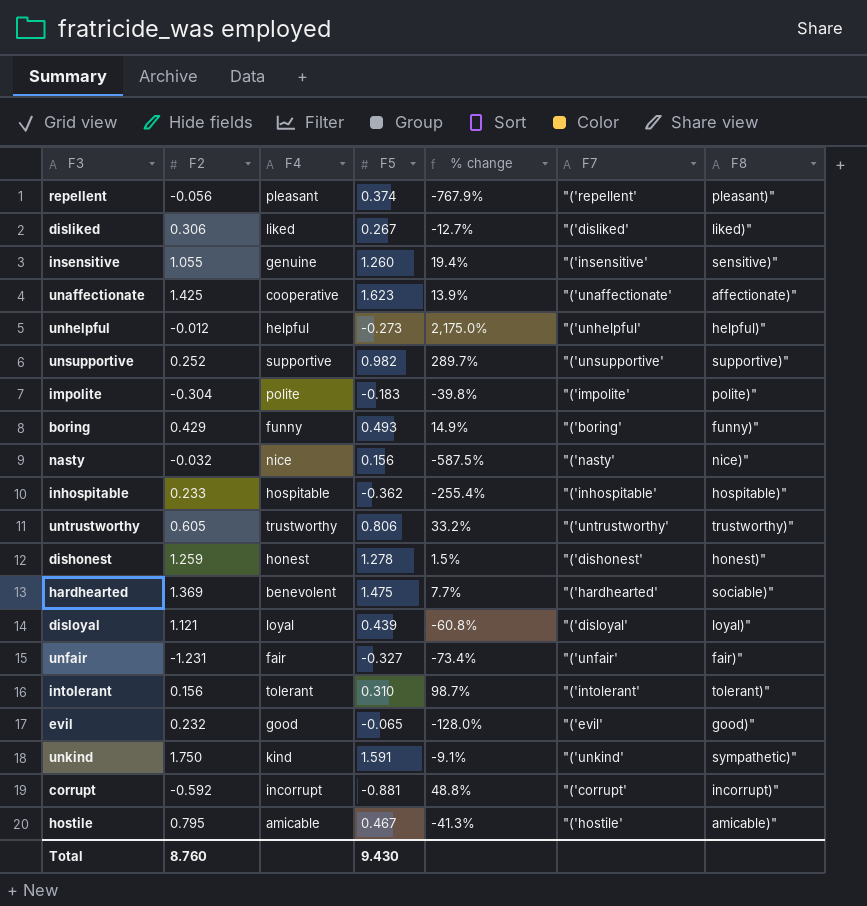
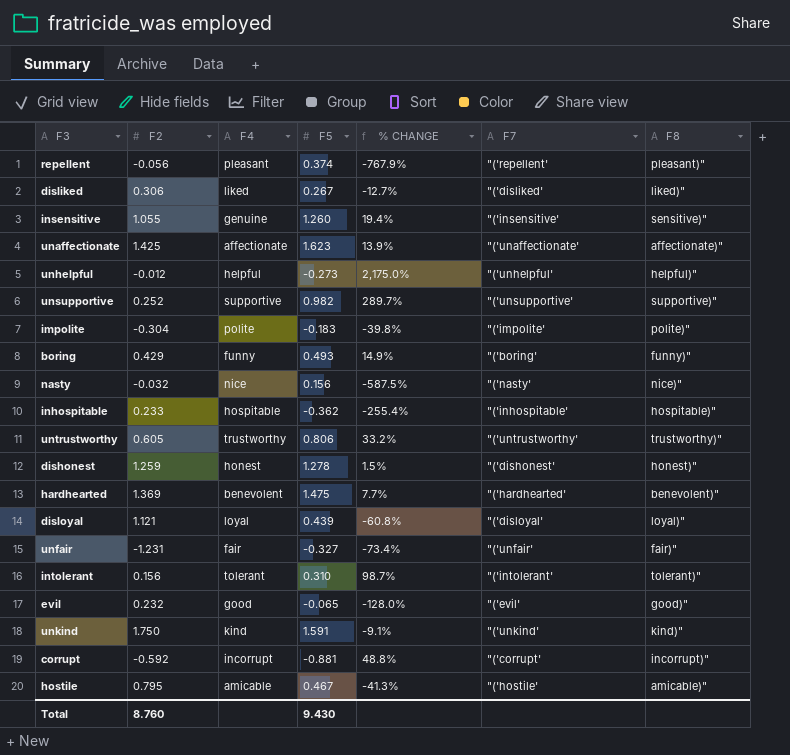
column name: % change -> % CHANGE
unaffectionate | F4: cooperative -> affectionate
hardhearted | F8: sociable)" -> benevolent)"
unkind | F8: sympathetic)" -> kind)"

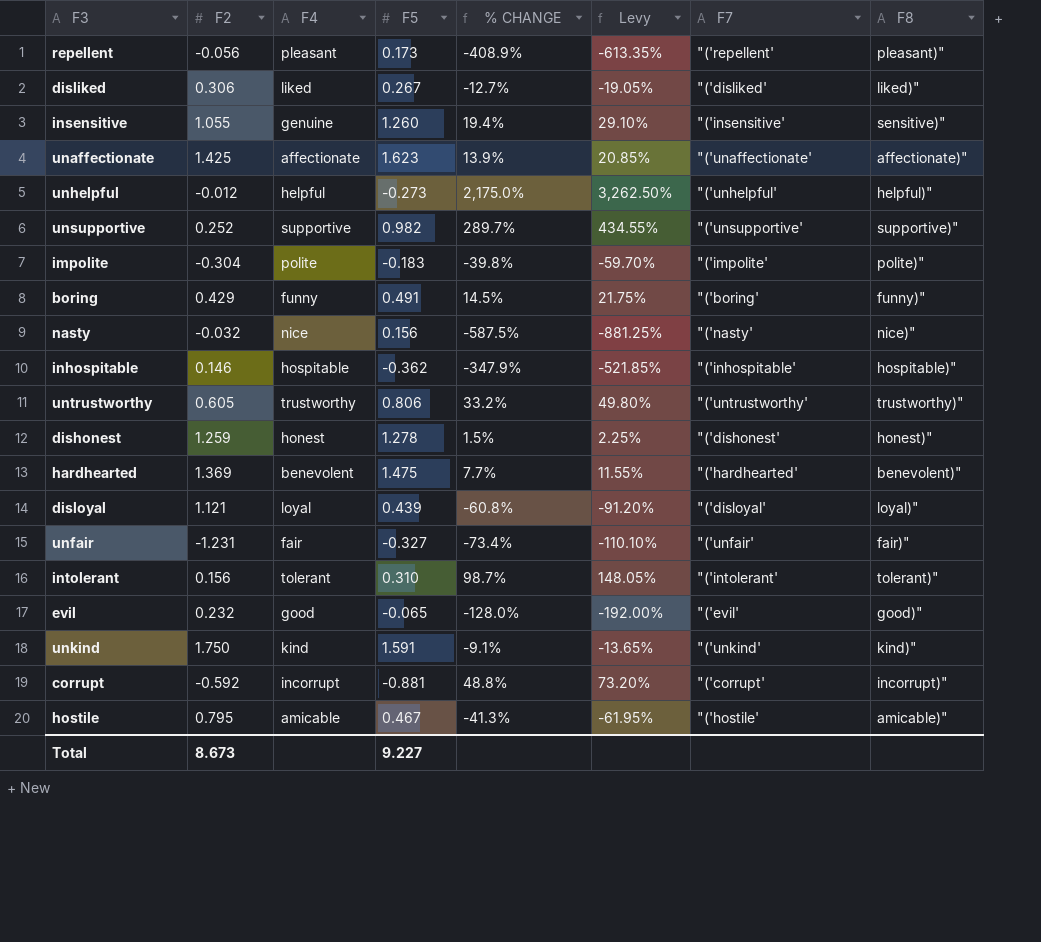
column Levy | formula: none -> [% CHANGE] * 1.5
repellent | F5: 0.374 -> 0.173
repellent | % CHANGE: -767.9% -> -408.9%
boring | F5: 0.493 -> 0.491
boring | % CHANGE: 14.9% -> 14.5%
inhospitable | F2: 0.233 -> 0.146
inhospitable | % CHANGE: -255.4% -> -347.9%
Total | F2: 8.760 -> 8.673
Total | F5: 9.430 -> 9.227

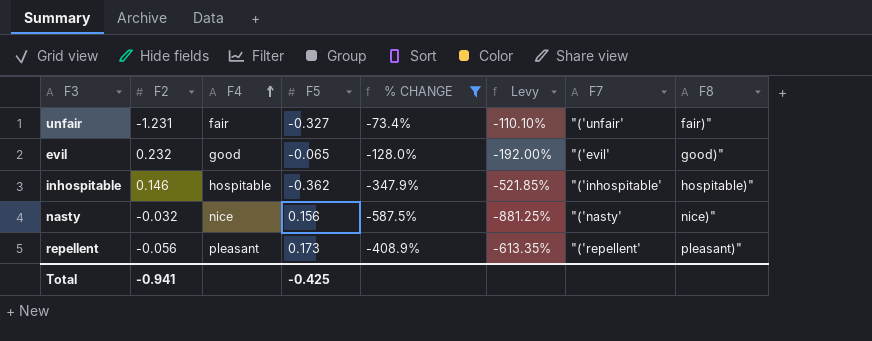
filter: none -> % CHANGE <= -73.4%
row order: none -> F4 ascending
Total | F2: 8.673 -> -0.941
Total | F5: 9.227 -> -0.425

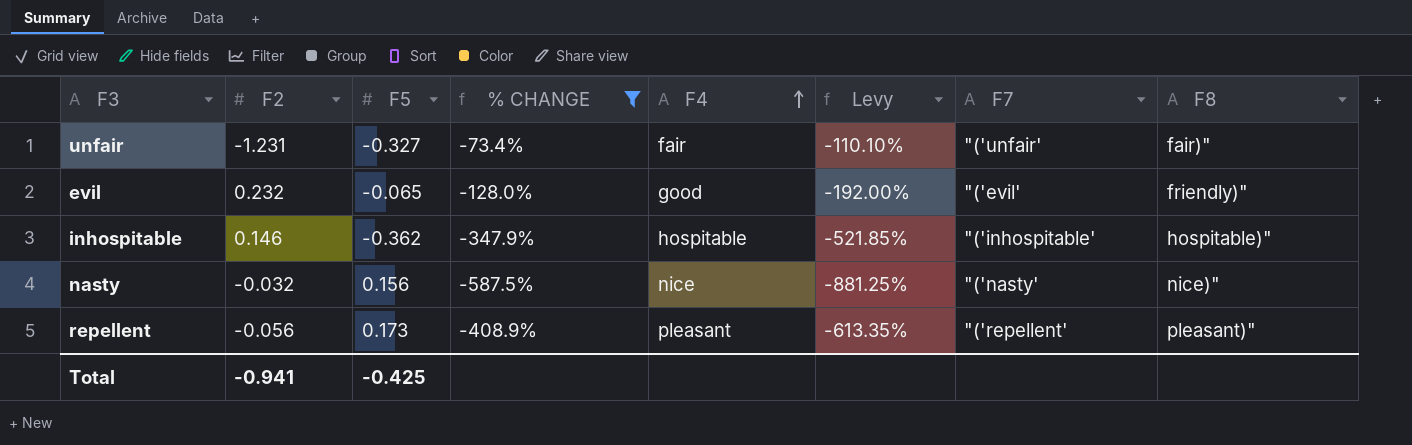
column F4 | position: 3 -> 5
evil | F8: good)" -> friendly)"

